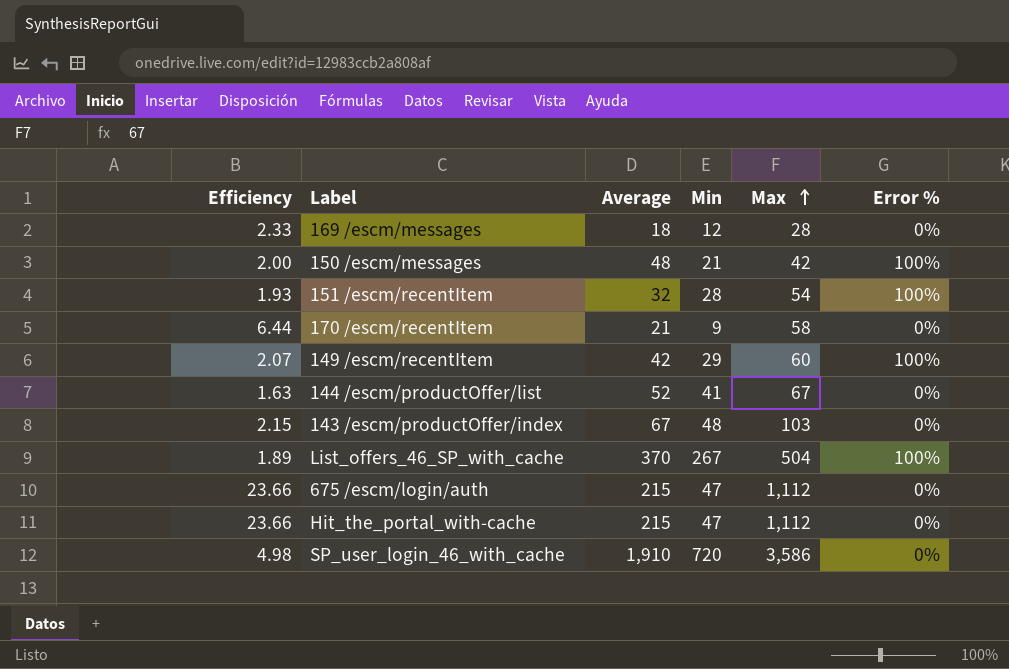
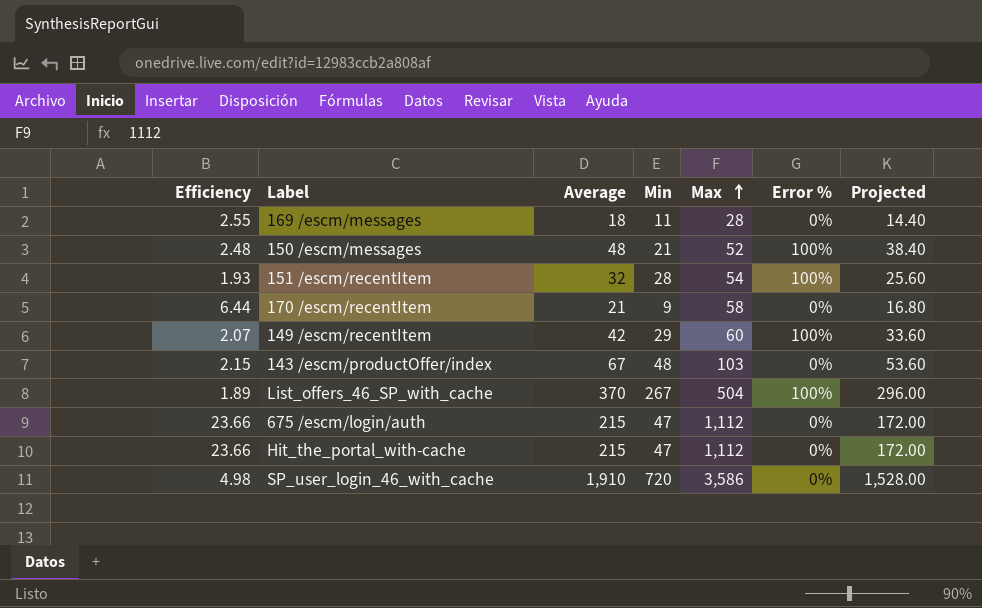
column Projected | formula: none -> [Average] * 0.8
row 144 /escm/productOffer/list: 1.63 | 52 | 41 | 67 | 0% -> none
169 /escm/messages | Efficiency: 2.33 -> 2.55
169 /escm/messages | Min: 12 -> 11
150 /escm/messages | Efficiency: 2.00 -> 2.48
150 /escm/messages | Max: 42 -> 52

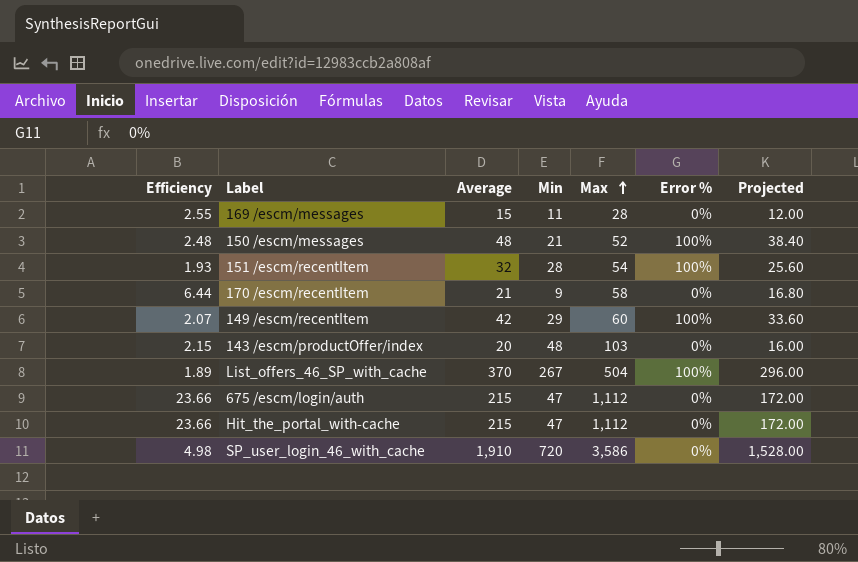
169 /escm/messages | Average: 18 -> 15
169 /escm/messages | Projected: 14.40 -> 12.00
143 /escm/productOffer/index | Average: 67 -> 20
143 /escm/productOffer/index | Projected: 53.60 -> 16.00

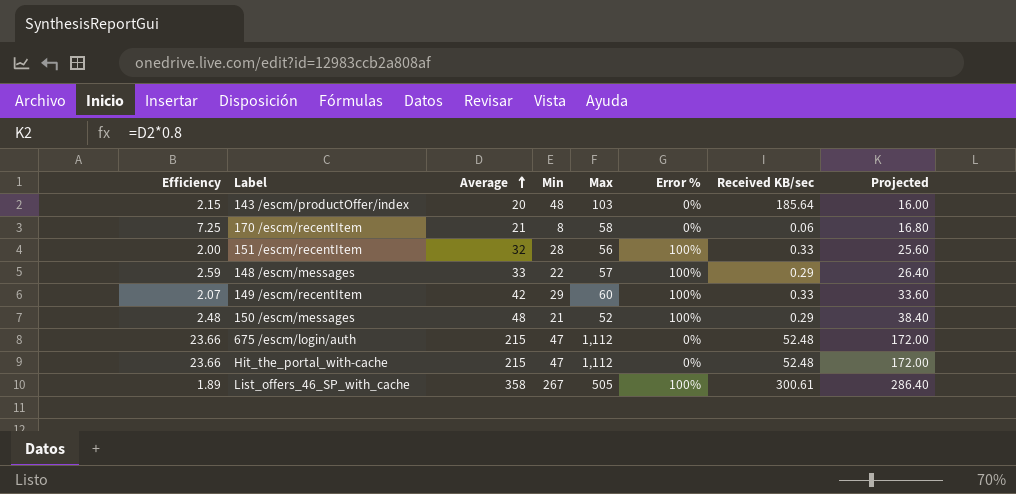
row order: Max ascending -> Average ascending
column Received KB/sec | position: none -> 7
row 169 /escm/messages: 2.55 | 15 | 11 | 28 | 0% | 12.00 -> none
row SP_user_login_46_with_cache: 4.98 | 1,910 | 720 | 3,586 | 0% | 1,528.00 -> none
170 /escm/recentItem | Efficiency: 6.44 -> 7.25
170 /escm/recentItem | Min: 9 -> 8
151 /escm/recentItem | Efficiency: 1.93 -> 2.00
151 /escm/recentItem | Max: 54 -> 56
row 148 /escm/messages: none -> 2.59 | 33 | 22 | 57 | 100% | 0.29 | 26.40
List_offers_46_SP_with_cache | Average: 370 -> 358
List_offers_46_SP_with_cache | Max: 504 -> 505
List_offers_46_SP_with_cache | Projected: 296.00 -> 286.40

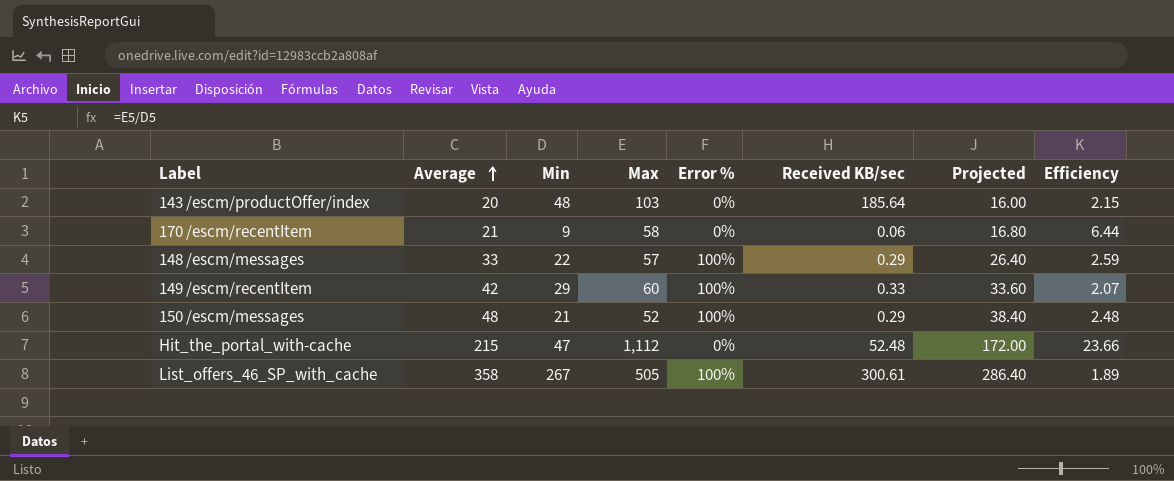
column Efficiency | position: 1 -> 8
row 151 /escm/recentItem: 2.00 | 32 | 28 | 56 | 100% | 0.33 | 25.60 -> none
row 675 /escm/login/auth: 23.66 | 215 | 47 | 1,112 | 0% | 52.48 | 172.00 -> none
170 /escm/recentItem | Min: 8 -> 9
170 /escm/recentItem | Efficiency: 7.25 -> 6.44

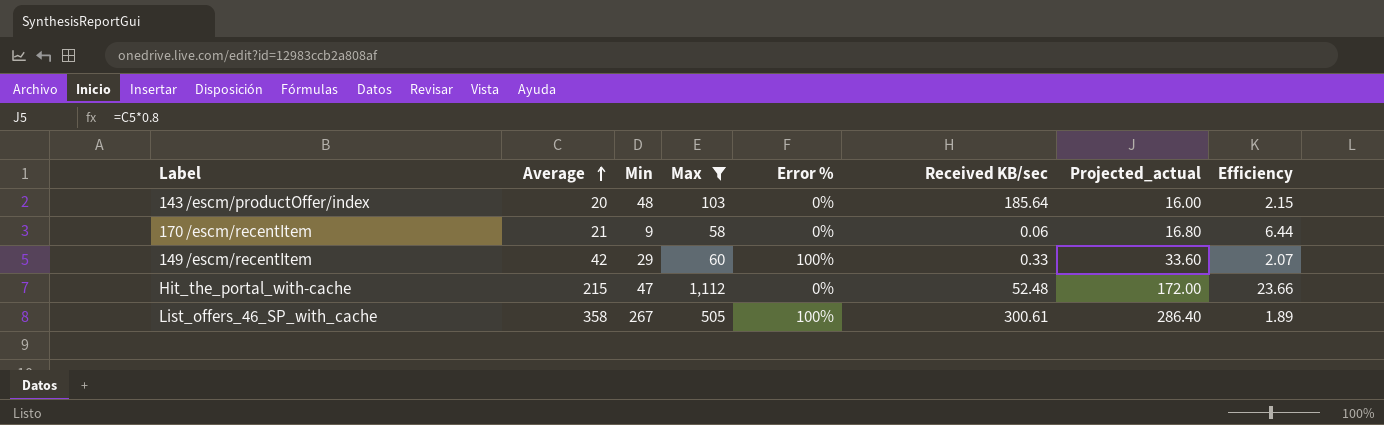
filter: none -> Max >= 58
column name: Projected -> Projected_actual

